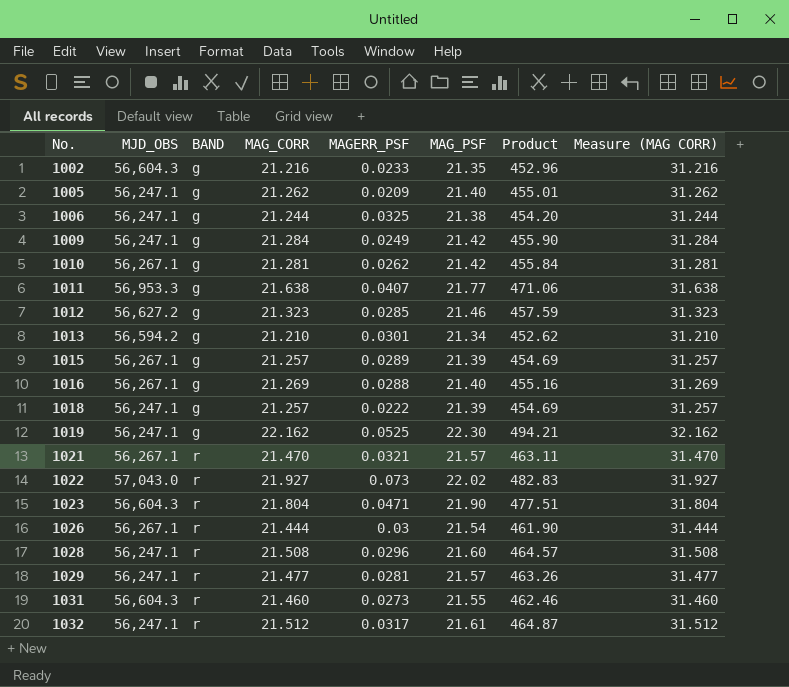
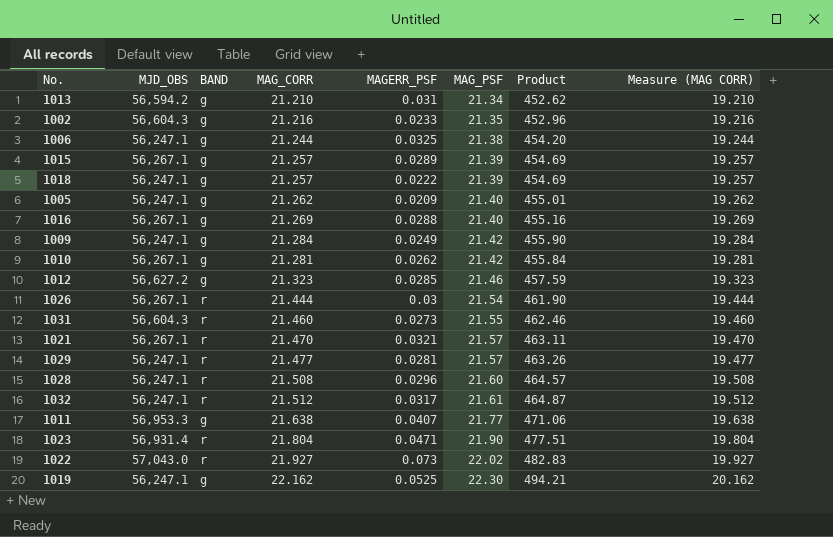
row order: No. ascending -> MAG_PSF ascending
column Measure (MAG CORR) | formula: [MAG_CORR] + 10 -> [MAG_CORR] - 2
1013 | MAGERR_PSF: 0.0301 -> 0.031
1023 | MJD_OBS: 56,604.3 -> 56,931.4

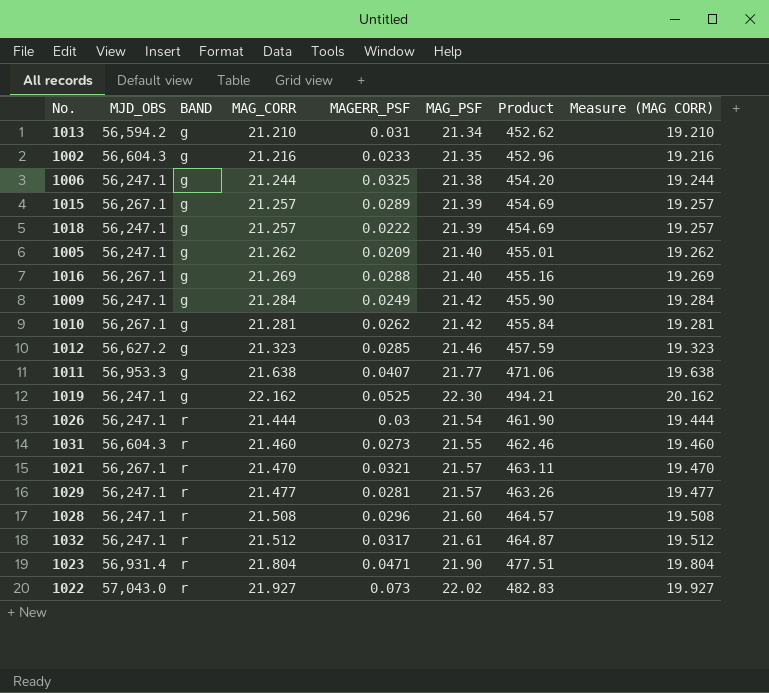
row order: MAG_PSF ascending -> BAND ascending
1026 | MJD_OBS: 56,267.1 -> 56,247.1

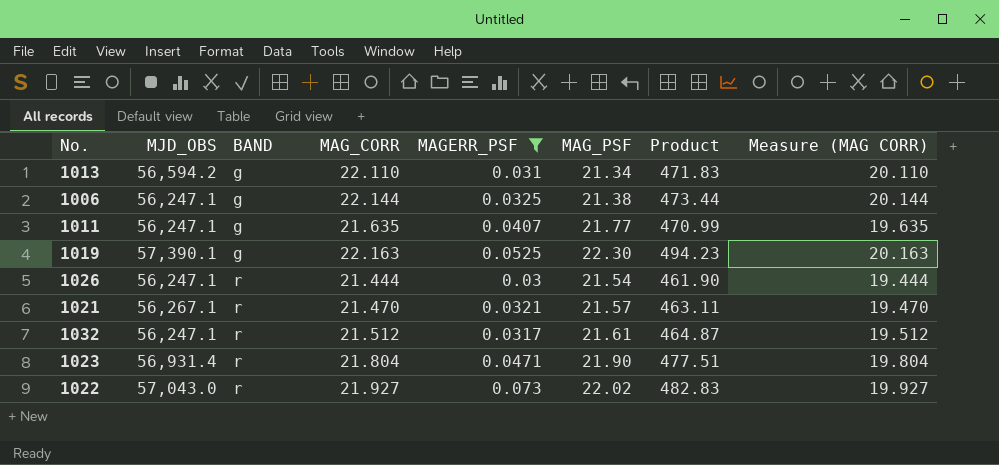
filter: none -> MAGERR_PSF >= 0.03
1013 | MAG_CORR: 21.210 -> 22.110
1013 | Product: 452.62 -> 471.83
1013 | Measure (MAG CORR): 19.210 -> 20.110
1006 | MAG_CORR: 21.244 -> 22.144
1006 | Product: 454.20 -> 473.44
1006 | Measure (MAG CORR): 19.244 -> 20.144
1011 | MJD_OBS: 56,953.3 -> 56,247.1
1011 | MAG_CORR: 21.638 -> 21.635
1011 | Product: 471.06 -> 470.99
1011 | Measure (MAG CORR): 19.638 -> 19.635
1019 | MJD_OBS: 56,247.1 -> 57,390.1
1019 | MAG_CORR: 22.162 -> 22.163
1019 | Product: 494.21 -> 494.23
1019 | Measure (MAG CORR): 20.162 -> 20.163

